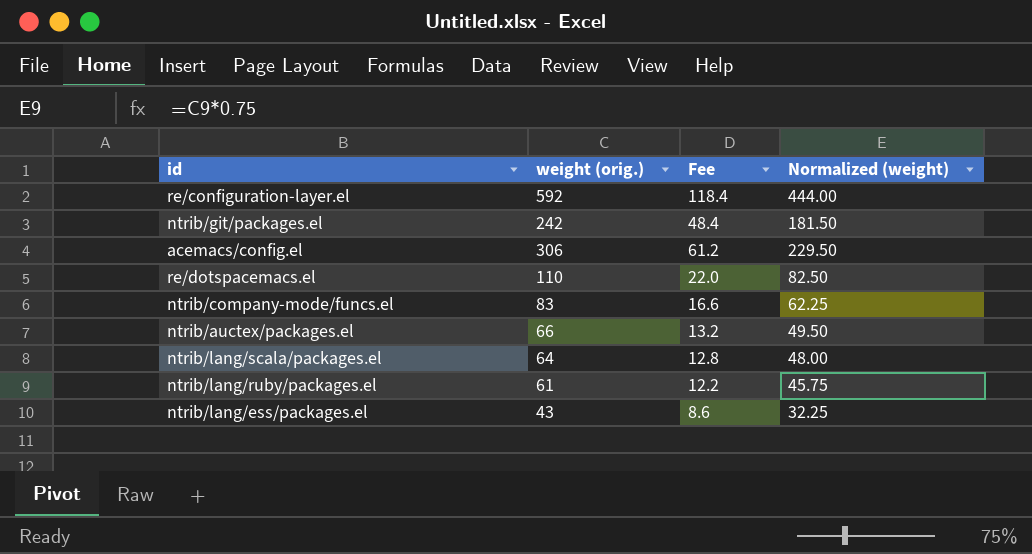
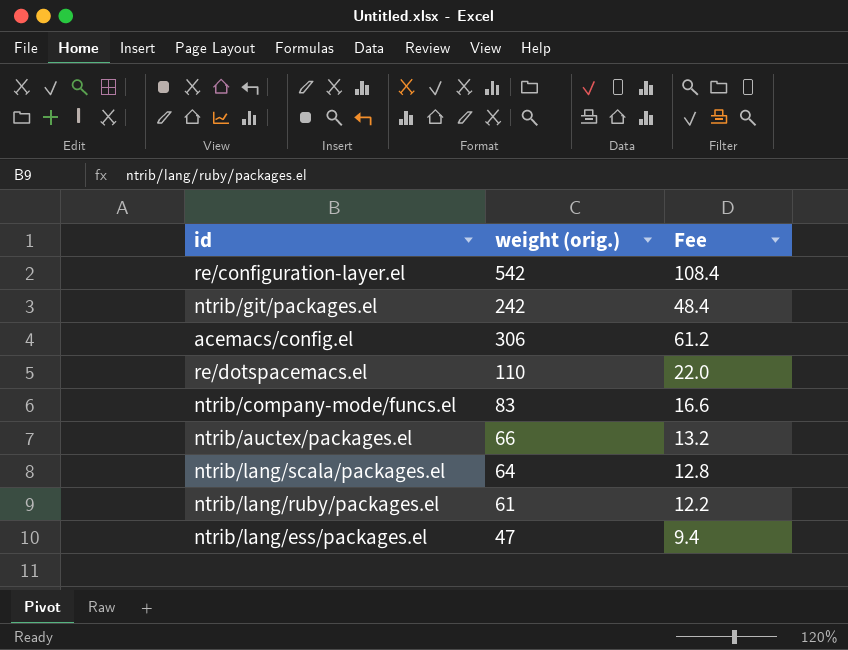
column Normalized (weight) | formula: [weight (orig.)] * 0.75 -> none
re/configuration-layer.el | weight (orig.): 592 -> 542
re/configuration-layer.el | Fee: 118.4 -> 108.4
ntrib/lang/ess/packages.el | weight (orig.): 43 -> 47
ntrib/lang/ess/packages.el | Fee: 8.6 -> 9.4

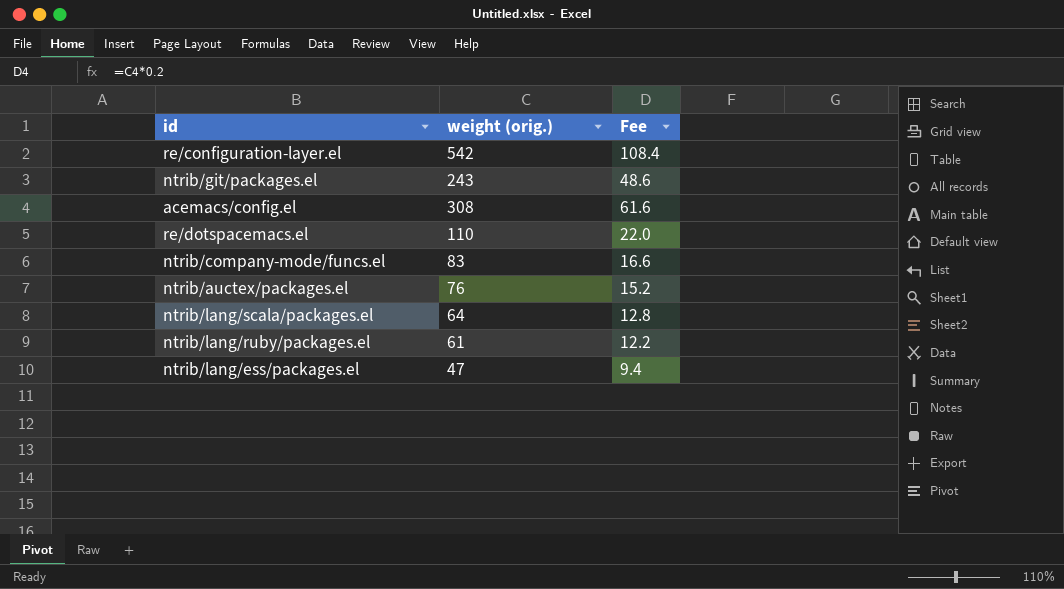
ntrib/git/packages.el | weight (orig.): 242 -> 243
ntrib/git/packages.el | Fee: 48.4 -> 48.6
acemacs/config.el | weight (orig.): 306 -> 308
acemacs/config.el | Fee: 61.2 -> 61.6
ntrib/auctex/packages.el | weight (orig.): 66 -> 76
ntrib/auctex/packages.el | Fee: 13.2 -> 15.2

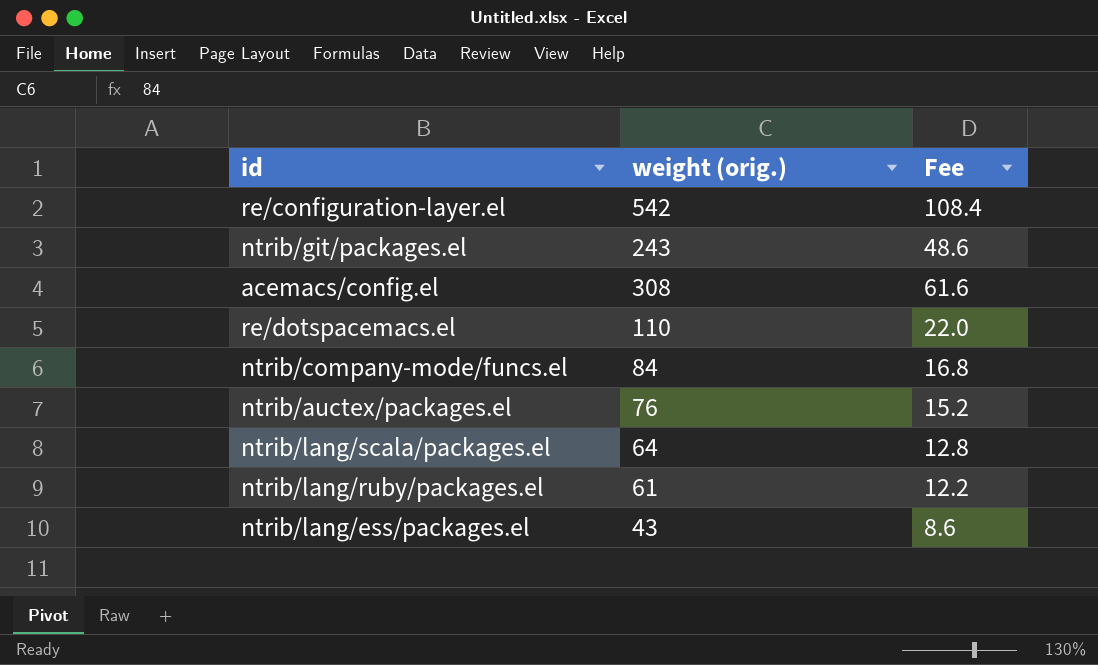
ntrib/company-mode/funcs.el | weight (orig.): 83 -> 84
ntrib/company-mode/funcs.el | Fee: 16.6 -> 16.8
ntrib/lang/ess/packages.el | weight (orig.): 47 -> 43
ntrib/lang/ess/packages.el | Fee: 9.4 -> 8.6

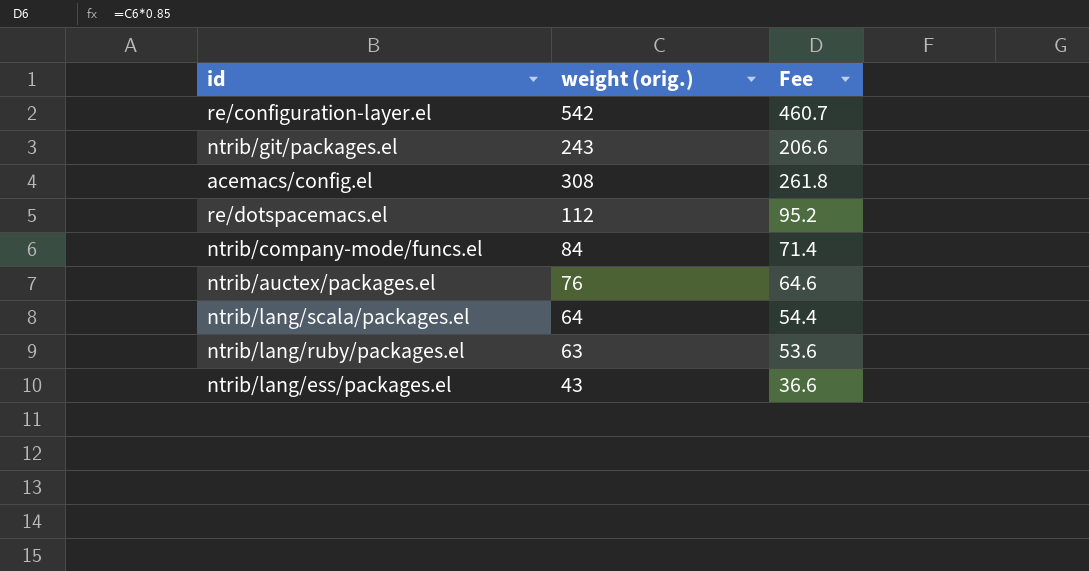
column Fee | formula: [weight (orig.)] * 0.2 -> [weight (orig.)] * 0.85
re/dotspacemacs.el | weight (orig.): 110 -> 112
ntrib/lang/ruby/packages.el | weight (orig.): 61 -> 63

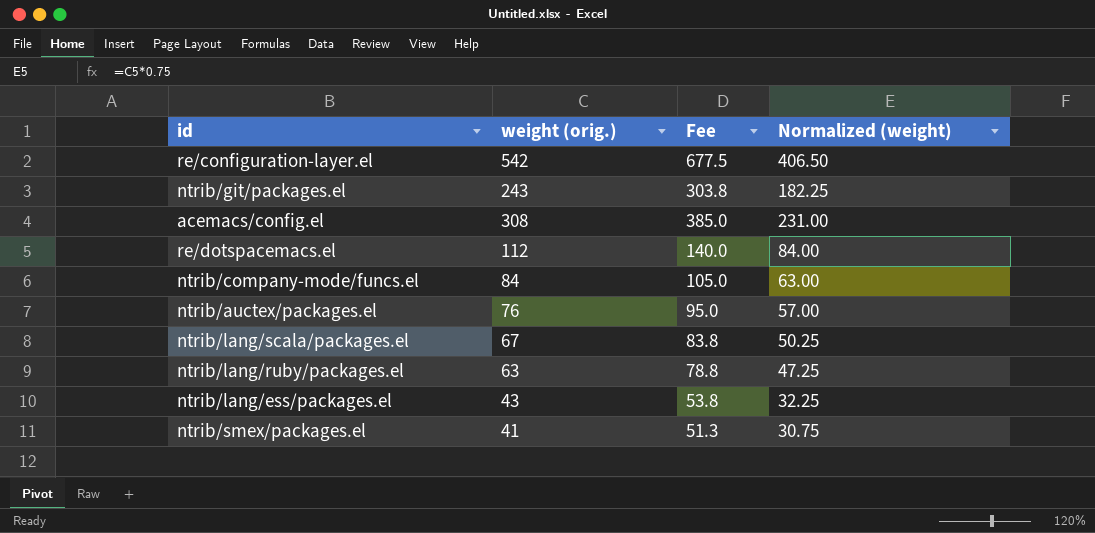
column Fee | formula: [weight (orig.)] * 0.85 -> [weight (orig.)] * 1.25
column Normalized (weight) | formula: none -> [weight (orig.)] * 0.75
ntrib/lang/scala/packages.el | weight (orig.): 64 -> 67
row ntrib/smex/packages.el: none -> 41 | 51.3 | 30.75

